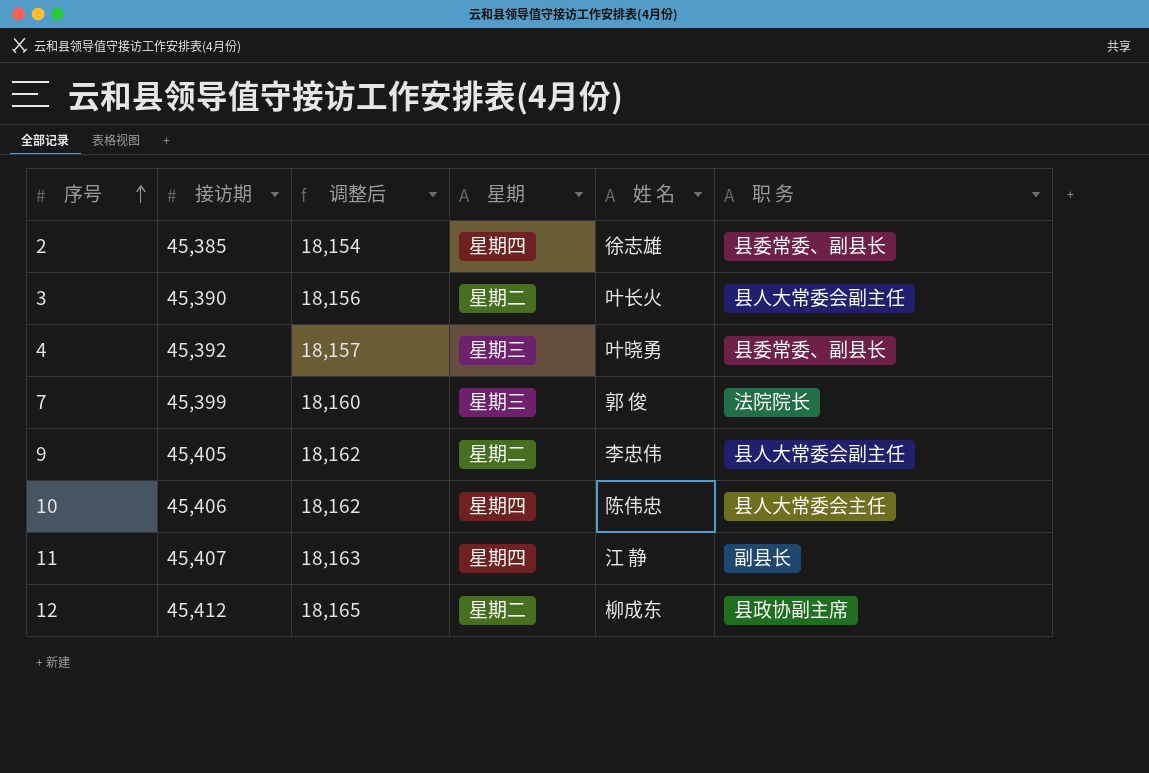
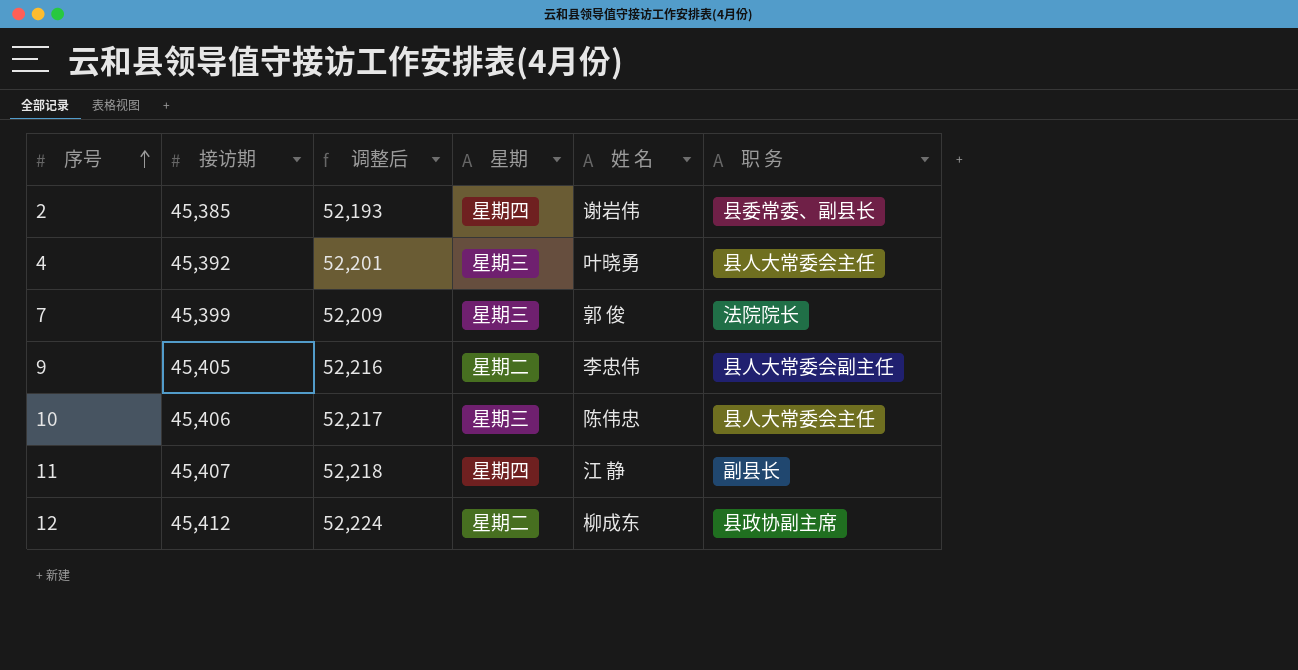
column 调整后 | formula: [接访期] * 0.4 -> [接访期] * 1.15
row 3: 45,390 | 18,156 | 星期二 | 叶长火 | 县人大常委会副主任 -> none
2 | 姓 名: 徐志雄 -> 谢岩伟
4 | 职 务: 县委常委、副县长 -> 县人大常委会主任
10 | 星期: 星期四 -> 星期三

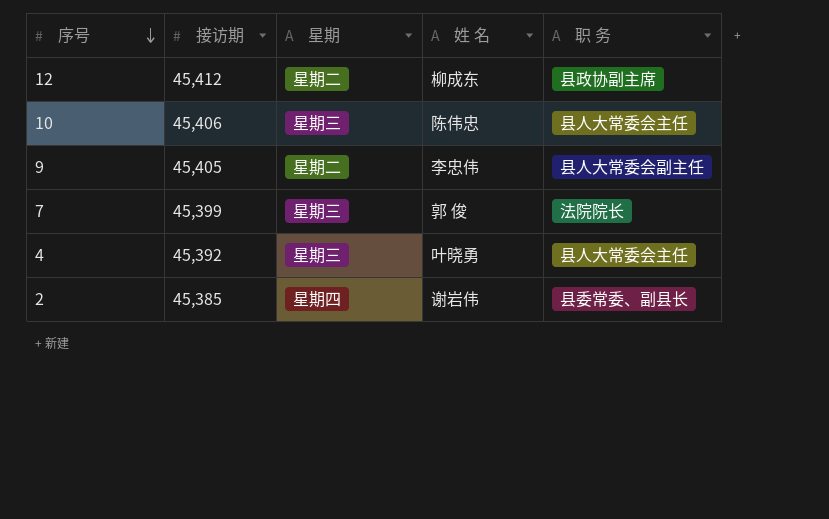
row order: 序号 ascending -> 序号 descending
column 调整后 | formula: [接访期] * 1.15 -> none
row 11: 45,407 | 52,218 | 星期四 | 江 静 | 副县长 -> none

